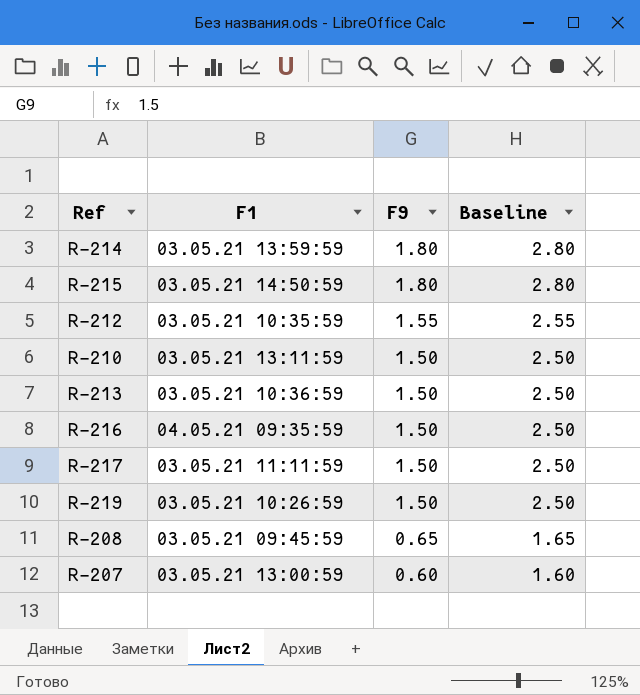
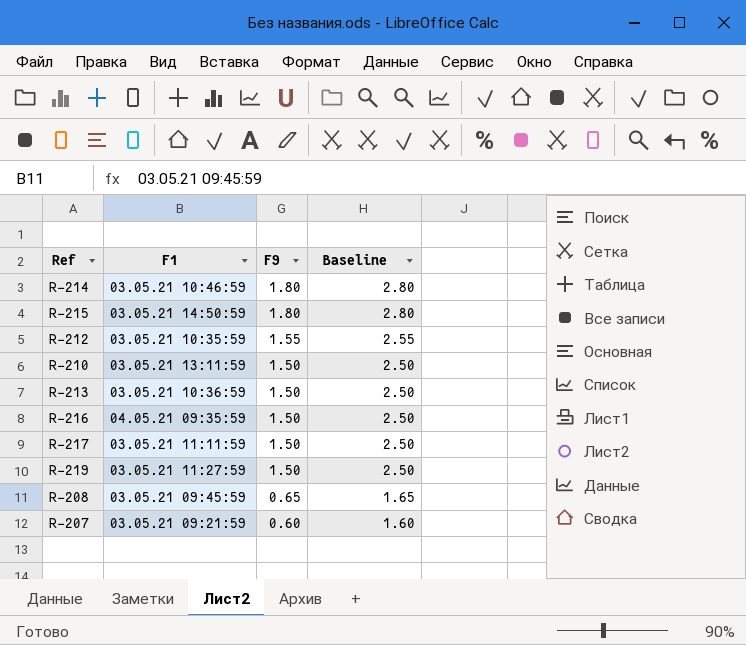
R-214 | F1: 03.05.21 13:59:59 -> 03.05.21 10:46:59
R-219 | F1: 03.05.21 10:26:59 -> 03.05.21 11:27:59
R-207 | F1: 03.05.21 13:00:59 -> 03.05.21 09:21:59

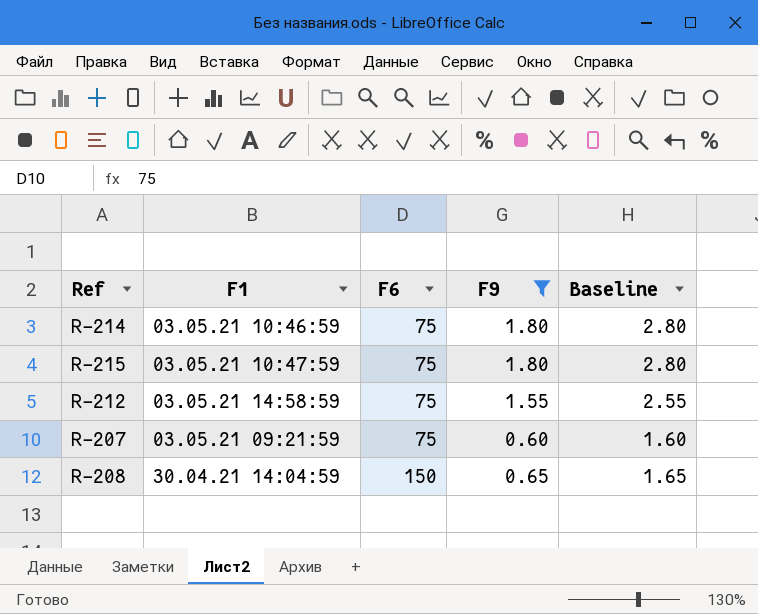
filter: none -> F9 != 1.50
row order: F9 descending -> F6 ascending
column F6 | position: none -> 3
R-215 | F1: 03.05.21 14:50:59 -> 03.05.21 10:47:59
R-212 | F1: 03.05.21 10:35:59 -> 03.05.21 14:58:59
R-208 | F1: 03.05.21 09:45:59 -> 30.04.21 14:04:59

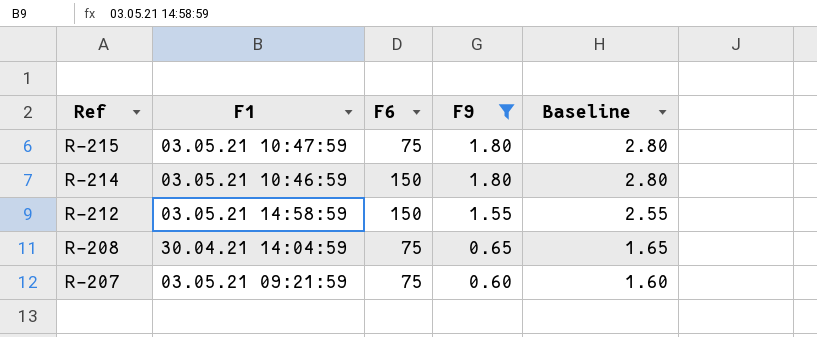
row order: F6 ascending -> Ref descending
R-214 | F6: 75 -> 150
R-212 | F6: 75 -> 150
R-208 | F6: 150 -> 75

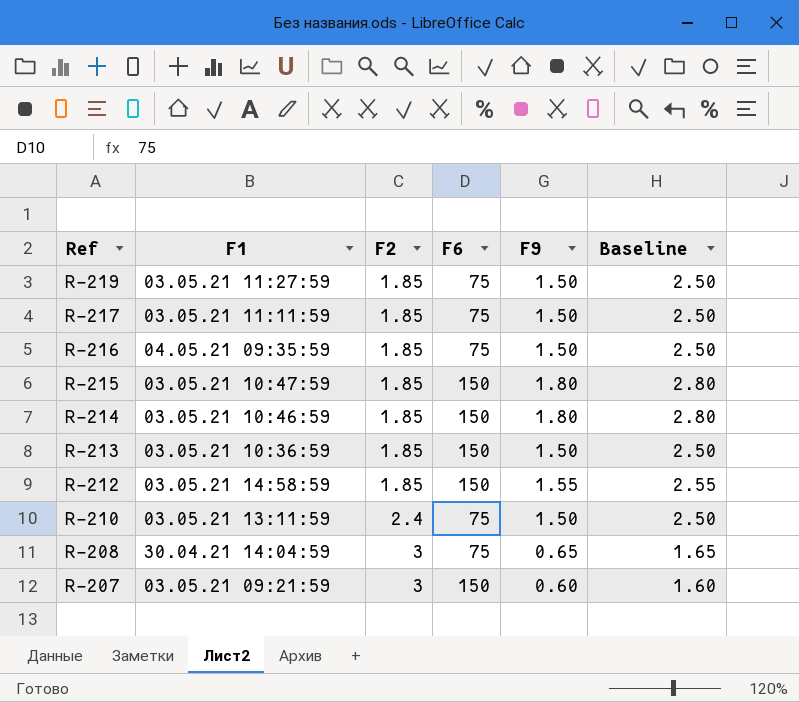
filter: F9 != 1.50 -> none
column F2 | position: none -> 3
R-215 | F6: 75 -> 150
R-207 | F6: 75 -> 150

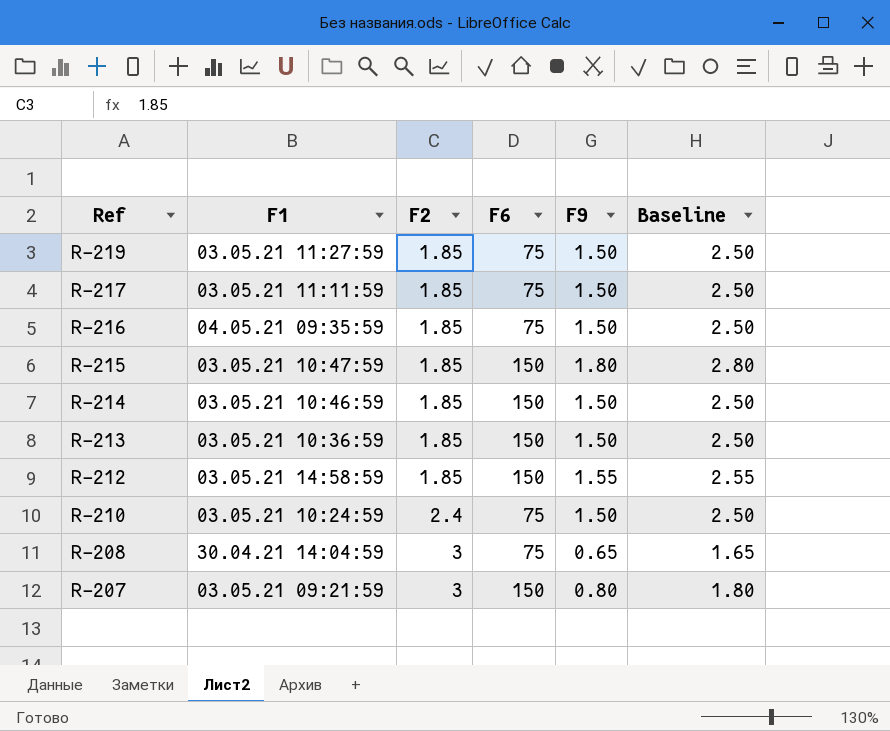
R-214 | F9: 1.80 -> 1.50
R-214 | Baseline: 2.80 -> 2.50
R-210 | F1: 03.05.21 13:11:59 -> 03.05.21 10:24:59
R-207 | F9: 0.60 -> 0.80
R-207 | Baseline: 1.60 -> 1.80

